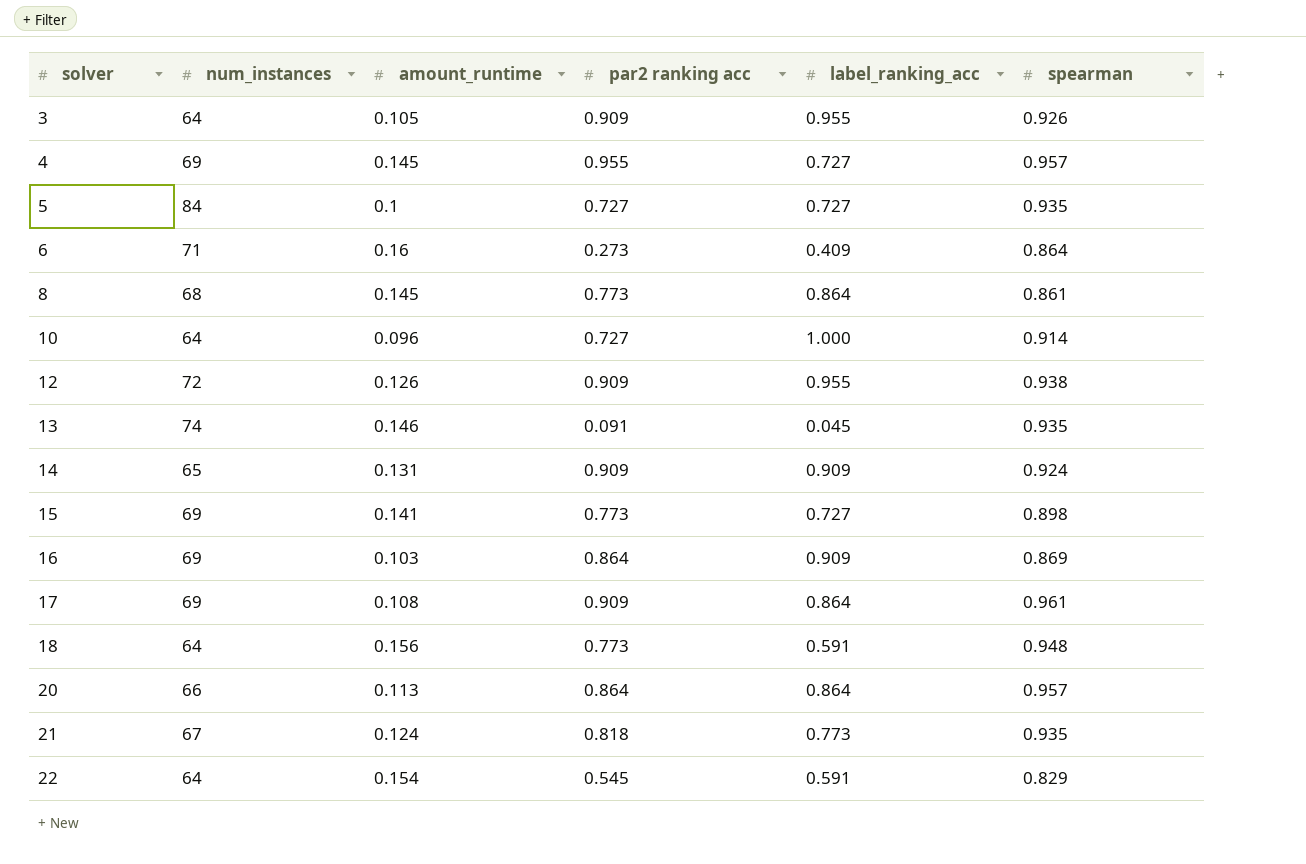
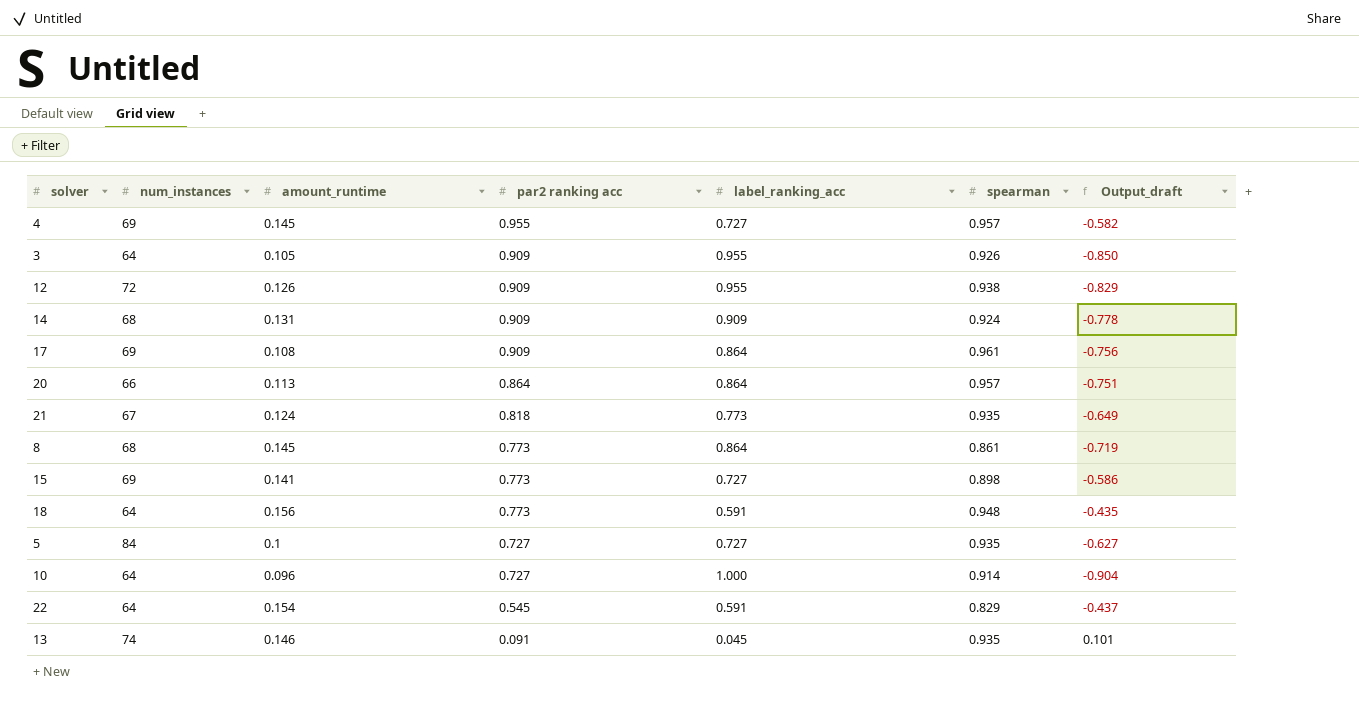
row order: solver ascending -> par2 ranking acc descending
column Output_draft | formula: none -> [amount_runtime] - [label_ranking_acc]
row 6: 71 | 0.16 | 0.273 | 0.409 | 0.864 -> none
row 16: 69 | 0.103 | 0.864 | 0.909 | 0.869 -> none
14 | num_instances: 65 -> 68

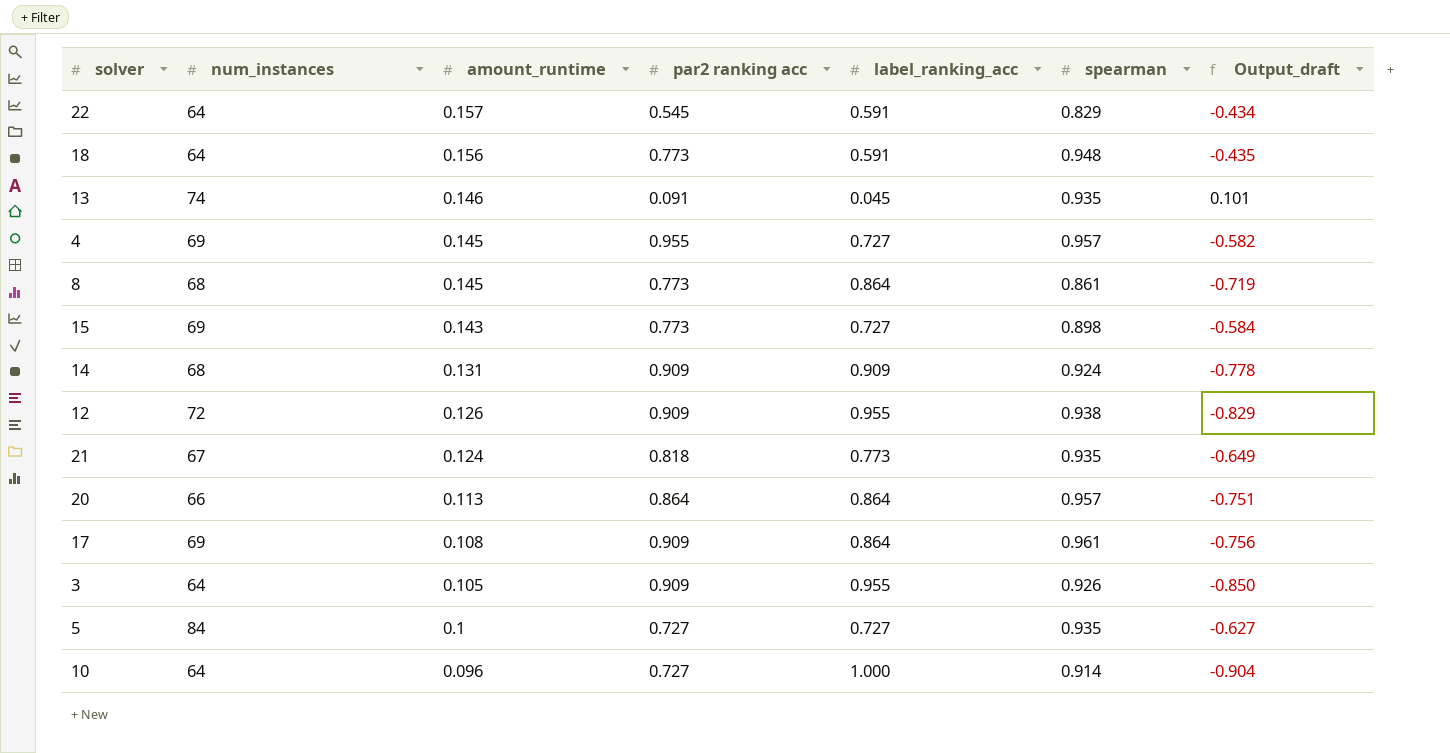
row order: par2 ranking acc descending -> amount_runtime descending
22 | amount_runtime: 0.154 -> 0.157
22 | Output_draft: -0.437 -> -0.434
15 | amount_runtime: 0.141 -> 0.143
15 | Output_draft: -0.586 -> -0.584

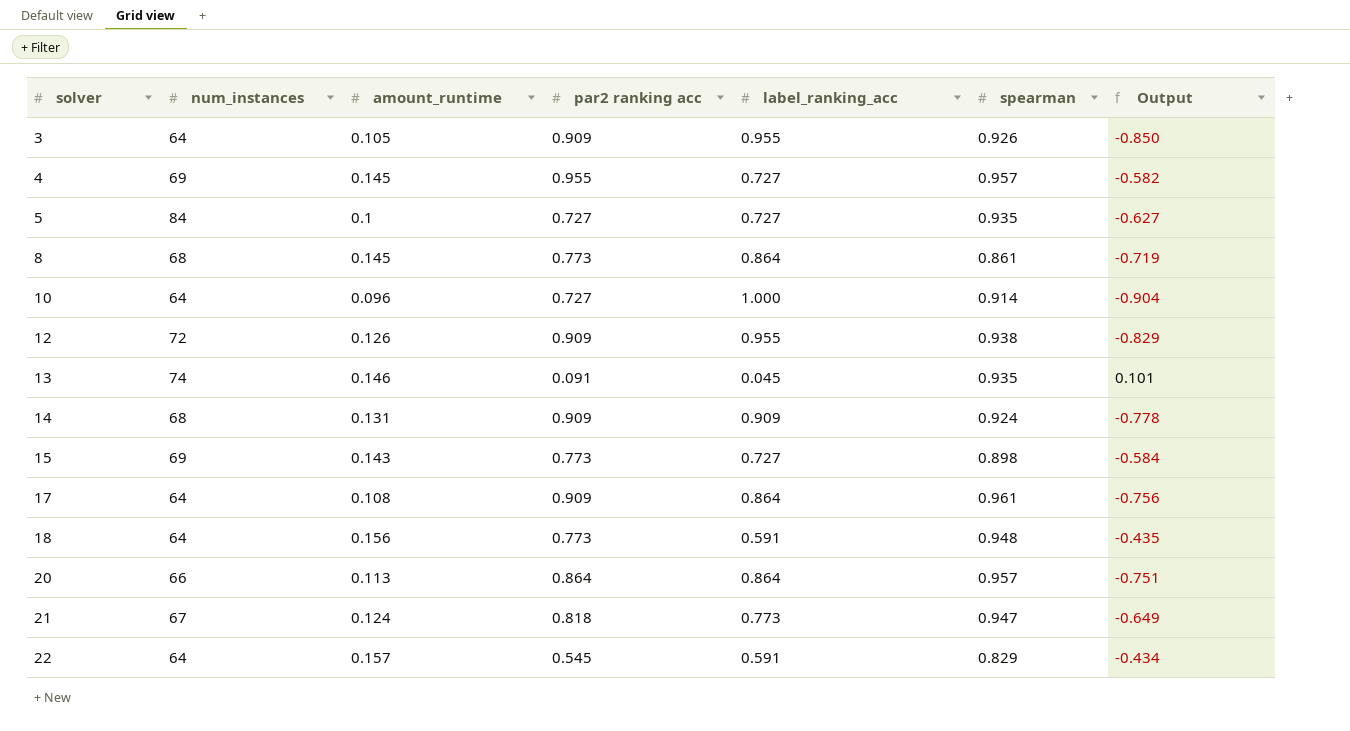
row order: amount_runtime descending -> solver ascending
column name: Output_draft -> Output
17 | num_instances: 69 -> 64
21 | spearman: 0.935 -> 0.947

